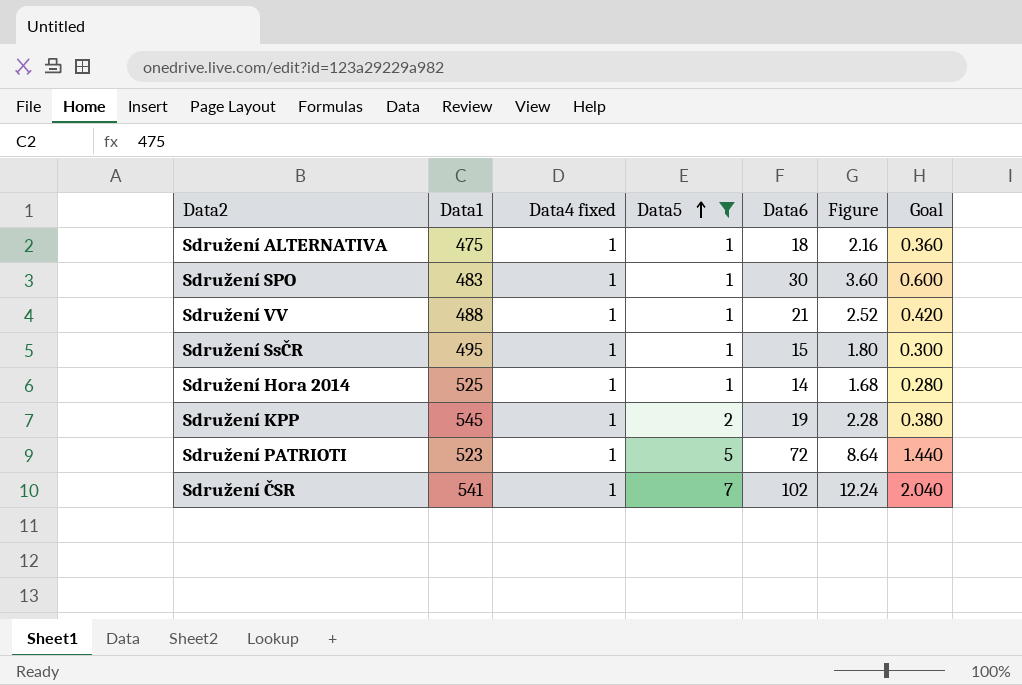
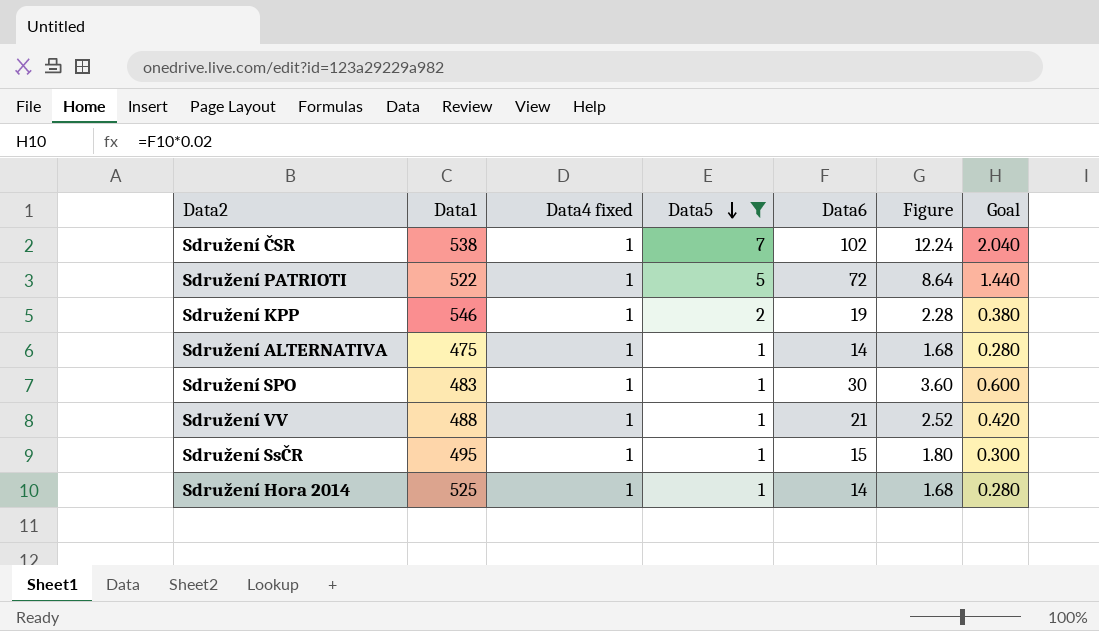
row order: Data5 ascending -> Data5 descending
Sdružení ČSR | Data1: 541 -> 538
Sdružení PATRIOTI | Data1: 523 -> 522
Sdružení KPP | Data1: 545 -> 546
Sdružení ALTERNATIVA | Data6: 18 -> 14
Sdružení ALTERNATIVA | Figure: 2.16 -> 1.68
Sdružení ALTERNATIVA | Goal: 0.360 -> 0.280

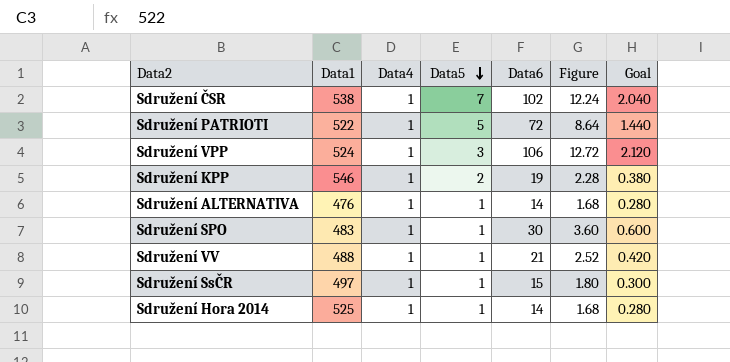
filter: Data5 != 3 -> none
column name: Data4 fixed -> Data4
Sdružení ALTERNATIVA | Data1: 475 -> 476
Sdružení SsČR | Data1: 495 -> 497

